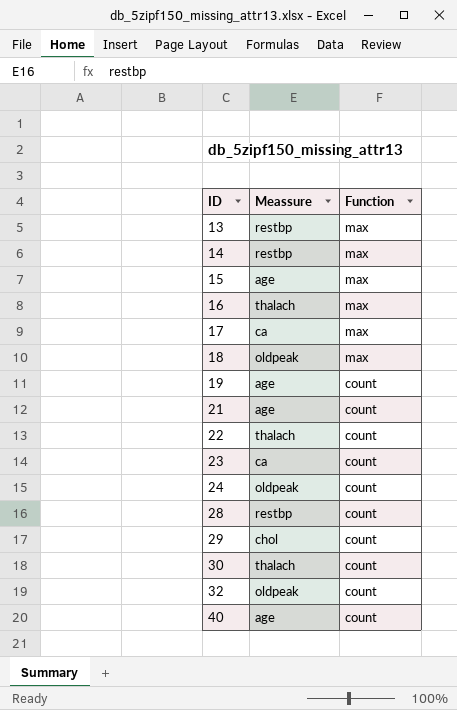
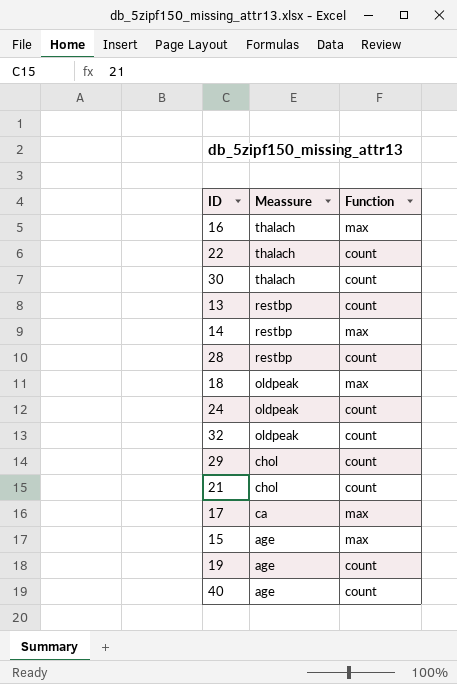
row order: ID ascending -> Meassure descending
row 23: ca | count -> none
13 | Function: max -> count
21 | Meassure: age -> chol

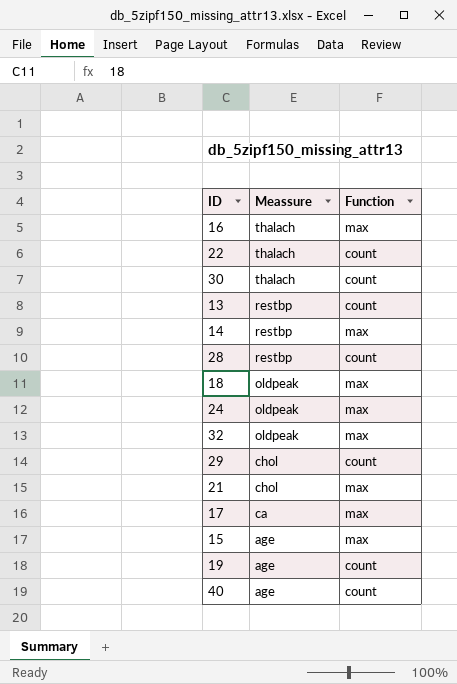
24 | Function: count -> max
32 | Function: count -> max
21 | Function: count -> max

